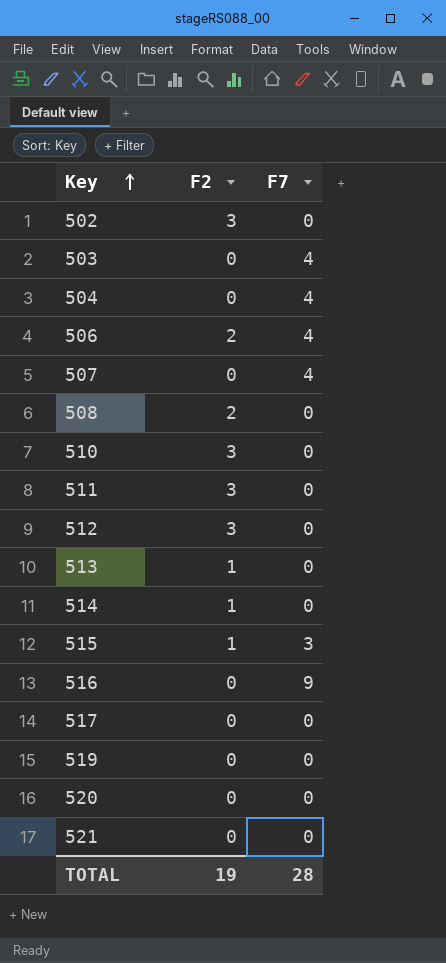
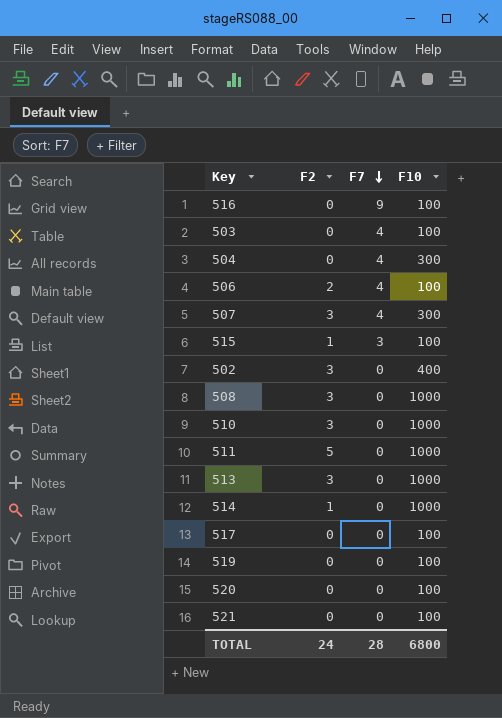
row order: Key ascending -> F7 descending
column F10 | position: none -> 4
row 512: 3 | 0 -> none
507 | F2: 0 -> 3
508 | F2: 2 -> 3
511 | F2: 3 -> 5
513 | F2: 1 -> 3
TOTAL | F2: 19 -> 24

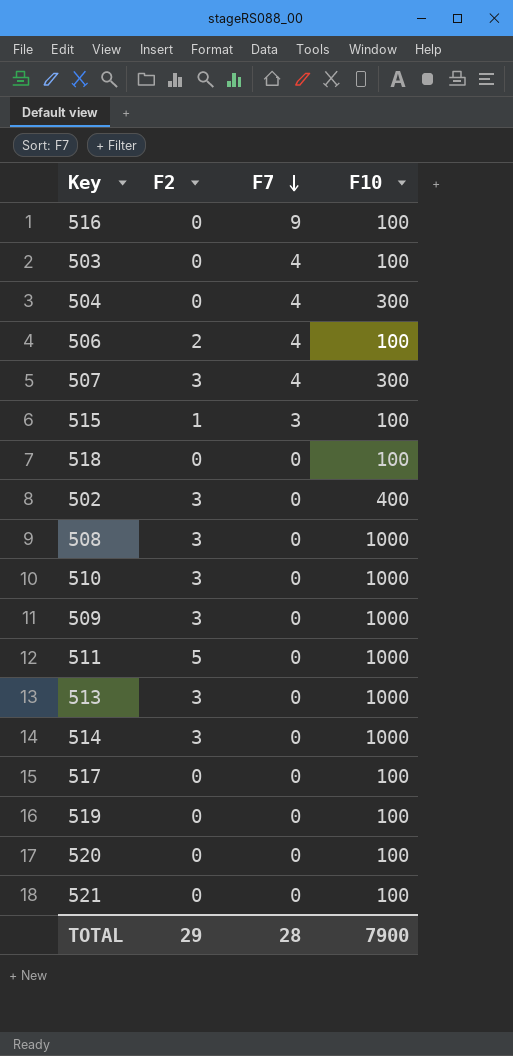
row 518: none -> 0 | 0 | 100
row 509: none -> 3 | 0 | 1000
514 | F2: 1 -> 3
TOTAL | F2: 24 -> 29
TOTAL | F10: 6800 -> 7900

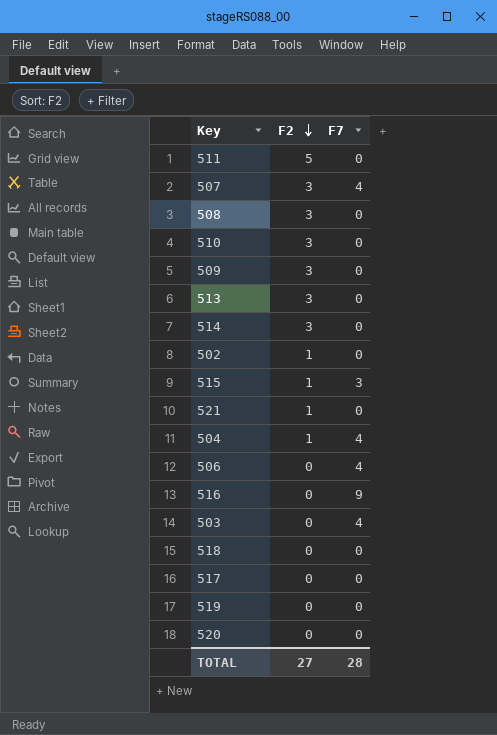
row order: F7 descending -> F2 descending
column F10 | position: 4 -> none
502 | F2: 3 -> 1
521 | F2: 0 -> 1
504 | F2: 0 -> 1
506 | F2: 2 -> 0
TOTAL | F2: 29 -> 27

